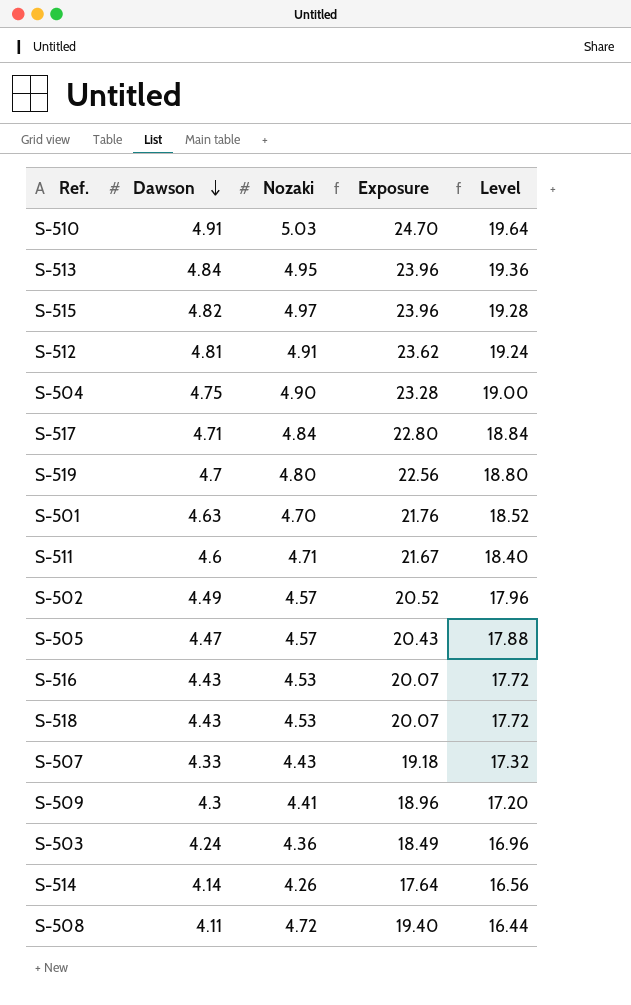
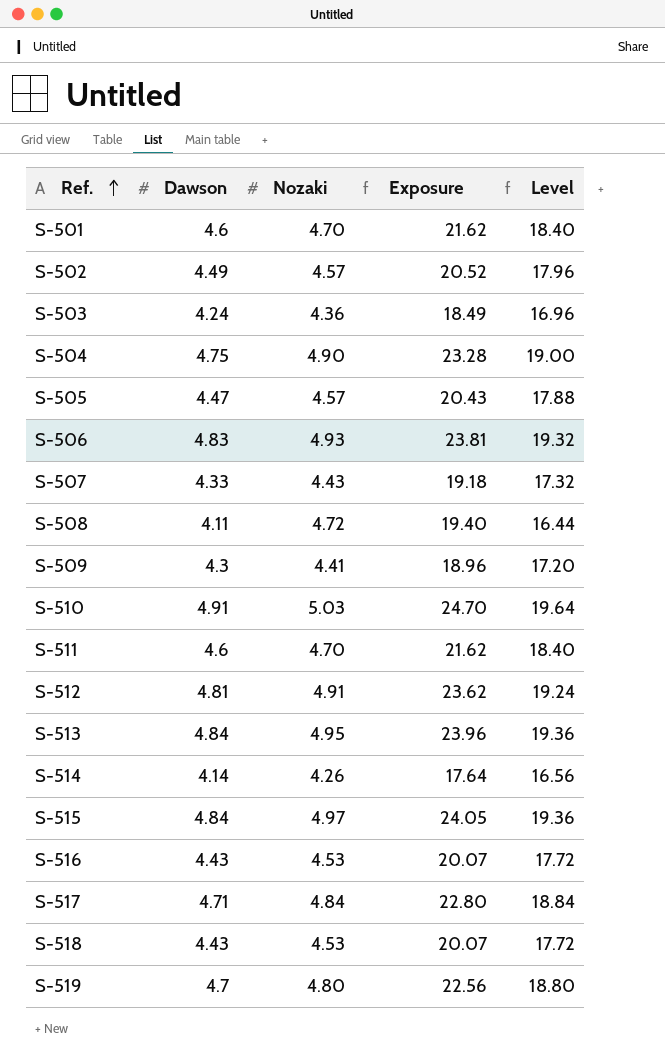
row order: Dawson descending -> Ref. ascending
S-501 | Dawson: 4.63 -> 4.6
S-501 | Exposure: 21.76 -> 21.62
S-501 | Level: 18.52 -> 18.40
row S-506: none -> 4.83 | 4.93 | 23.81 | 19.32
S-511 | Nozaki: 4.71 -> 4.70
S-511 | Exposure: 21.67 -> 21.62
S-515 | Dawson: 4.82 -> 4.84
S-515 | Exposure: 23.96 -> 24.05
S-515 | Level: 19.28 -> 19.36

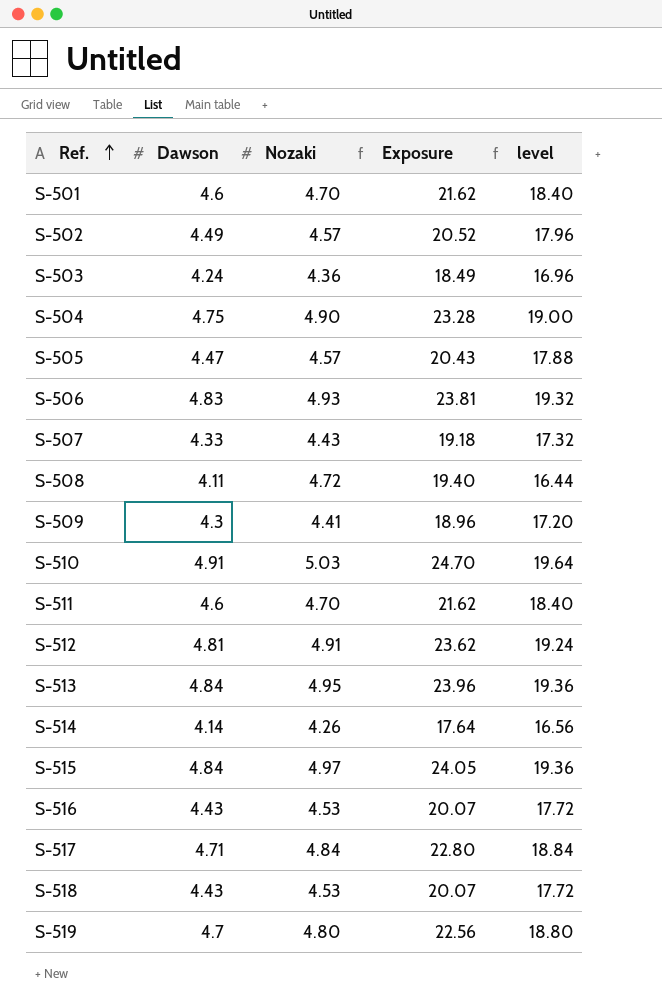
column name: Level -> level

